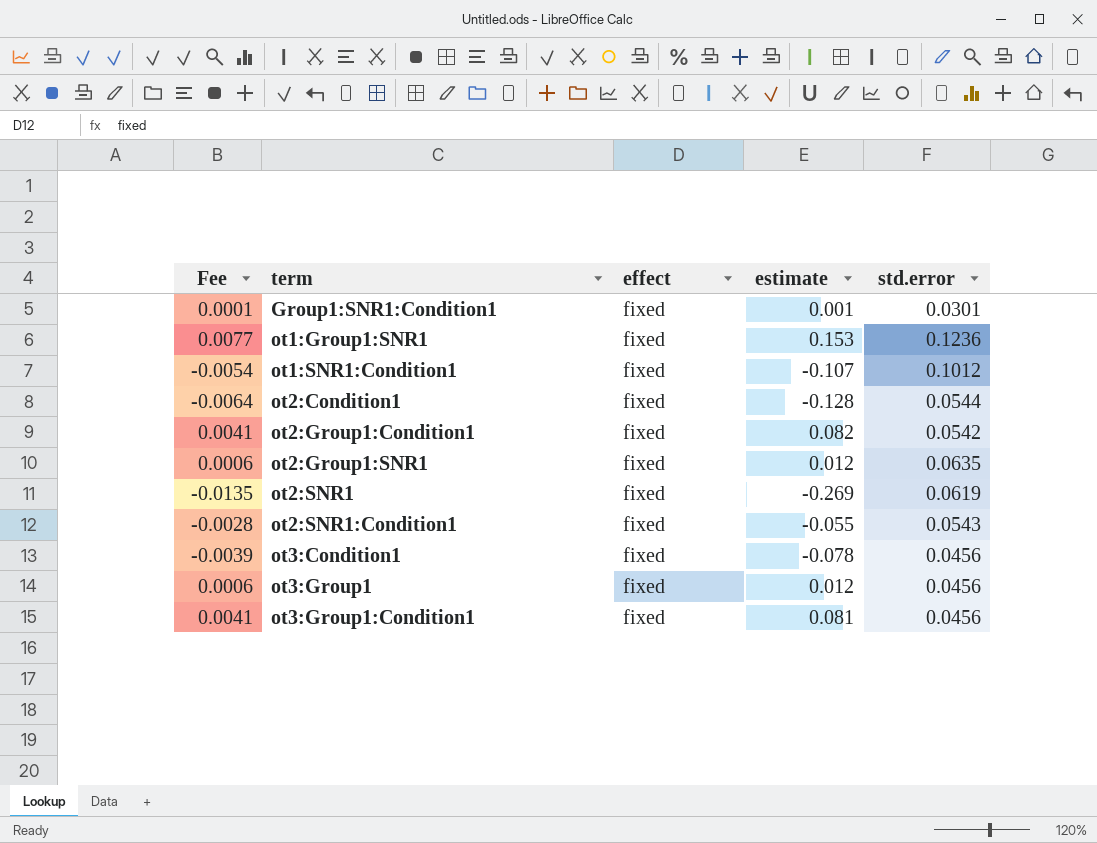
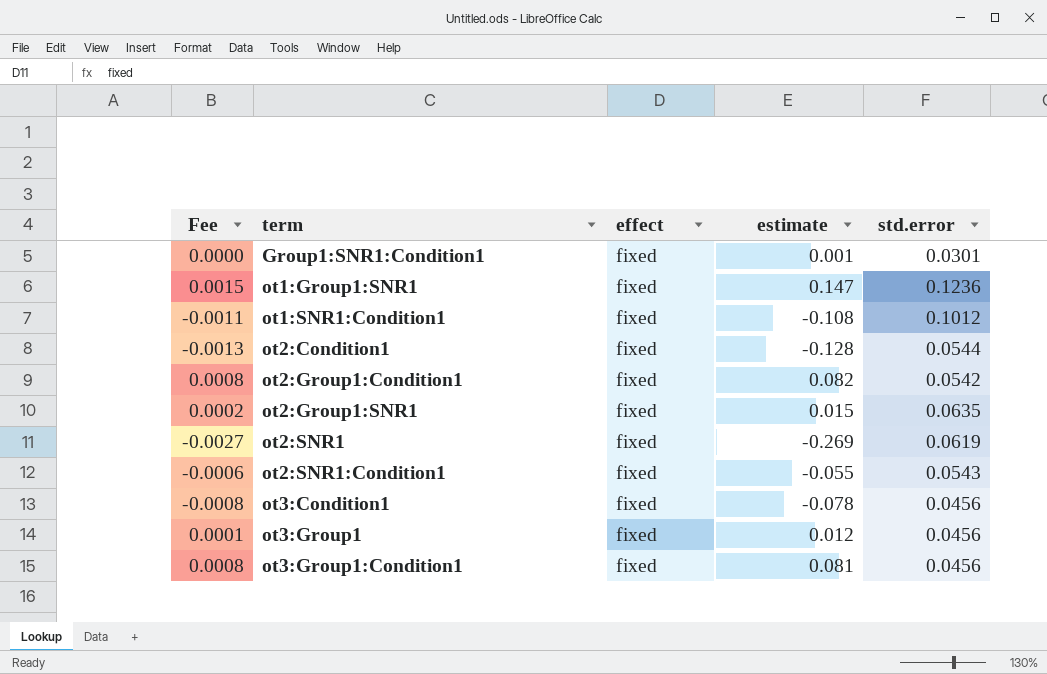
column Fee | formula: [estimate] * 0.05 -> [estimate] * 0.01
ot1:Group1:SNR1 | estimate: 0.153 -> 0.147
ot1:SNR1:Condition1 | estimate: -0.107 -> -0.108
ot2:Group1:SNR1 | estimate: 0.012 -> 0.015

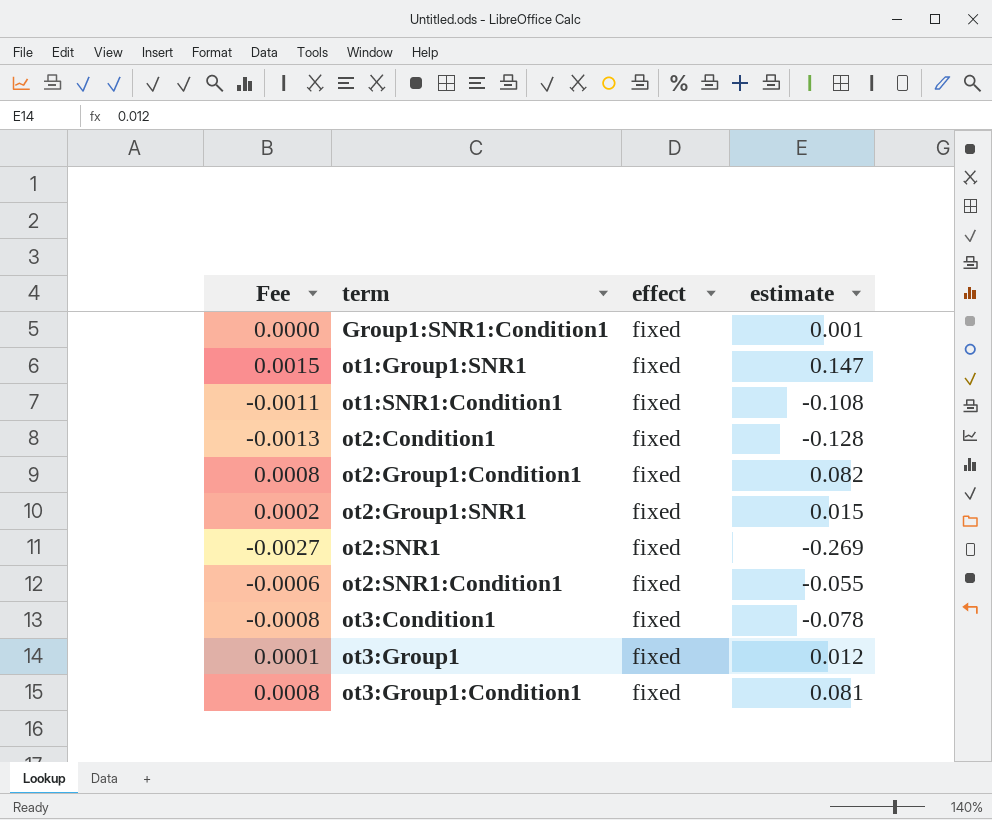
column std.error | position: 5 -> none

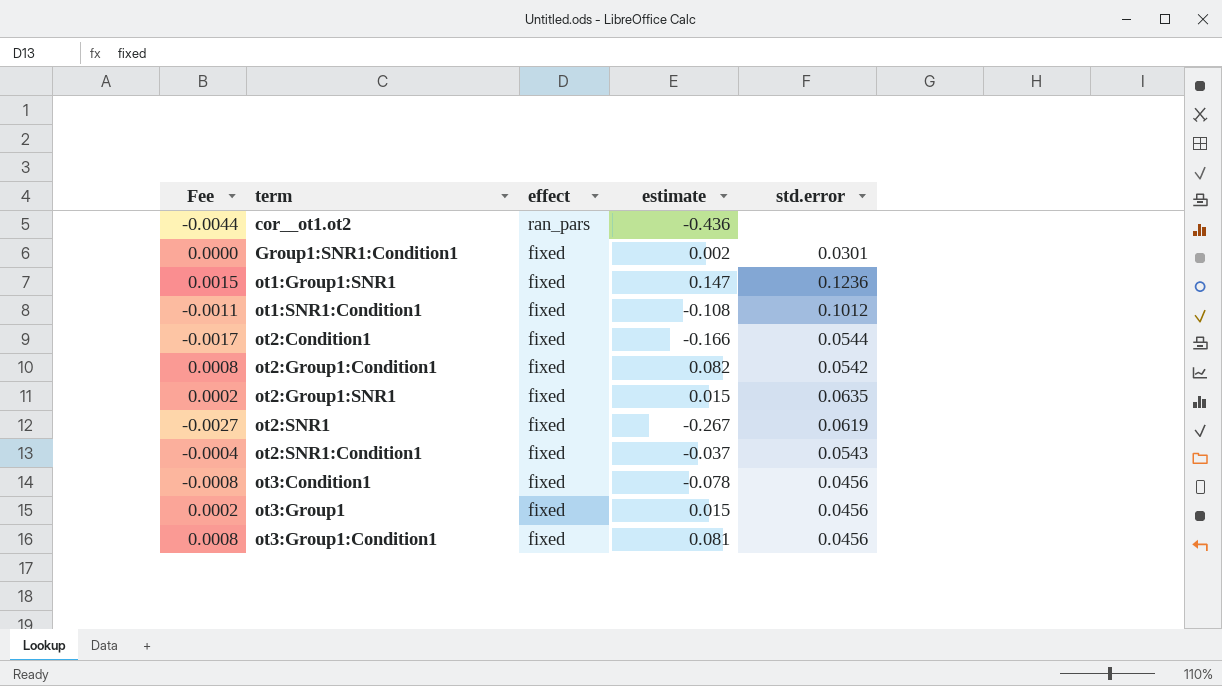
column std.error | position: none -> 5
row cor__ot1.ot2: none -> -0.0044 | ran_pars | -0.436 | none
Group1:SNR1:Condition1 | estimate: 0.001 -> 0.002
ot2:Condition1 | Fee: -0.0013 -> -0.0017
ot2:Condition1 | estimate: -0.128 -> -0.166
ot2:SNR1 | estimate: -0.269 -> -0.267
ot2:SNR1:Condition1 | Fee: -0.0006 -> -0.0004
ot2:SNR1:Condition1 | estimate: -0.055 -> -0.037
ot3:Group1 | Fee: 0.0001 -> 0.0002
ot3:Group1 | estimate: 0.012 -> 0.015

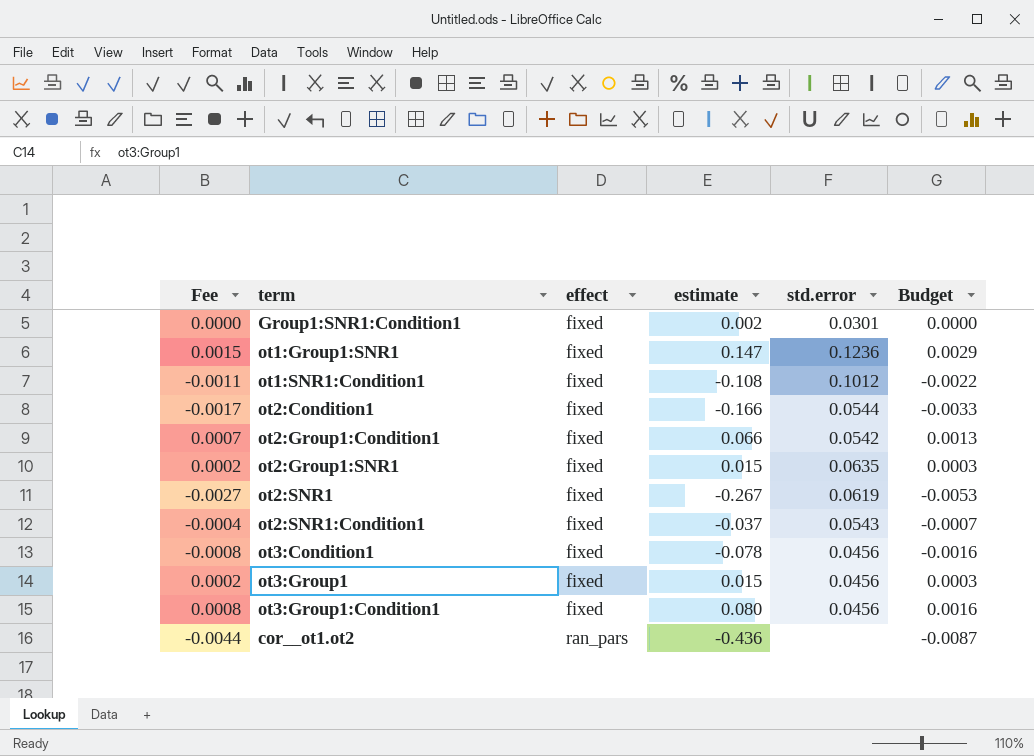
row order: term ascending -> effect ascending
column Budget | formula: none -> [estimate] * 0.02
ot2:Group1:Condition1 | Fee: 0.0008 -> 0.0007
ot2:Group1:Condition1 | estimate: 0.082 -> 0.066
ot3:Group1:Condition1 | estimate: 0.081 -> 0.080

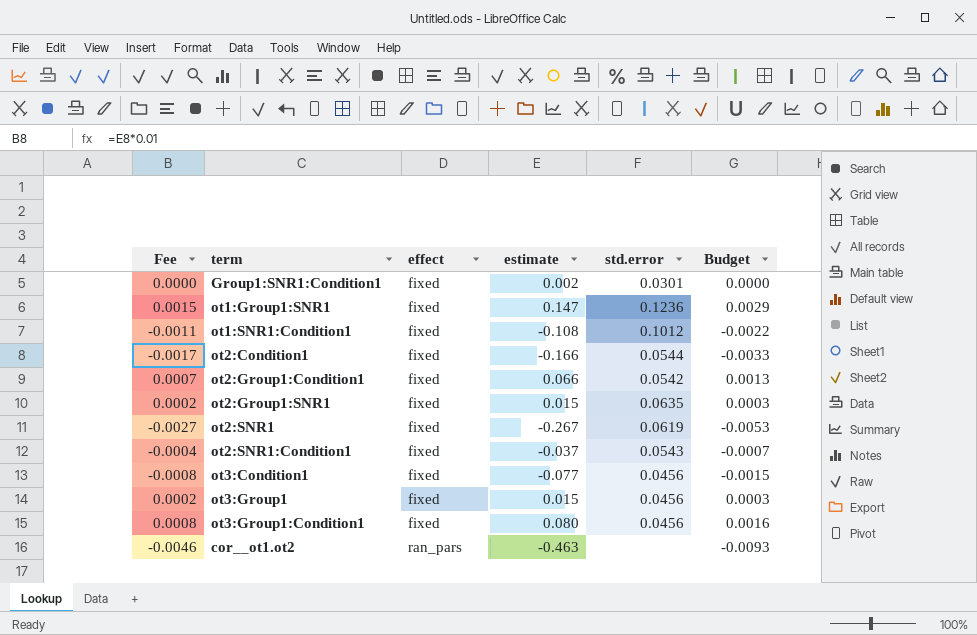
ot3:Condition1 | estimate: -0.078 -> -0.077
ot3:Condition1 | Budget: -0.0016 -> -0.0015
cor__ot1.ot2 | Fee: -0.0044 -> -0.0046
cor__ot1.ot2 | estimate: -0.436 -> -0.463
cor__ot1.ot2 | Budget: -0.0087 -> -0.0093

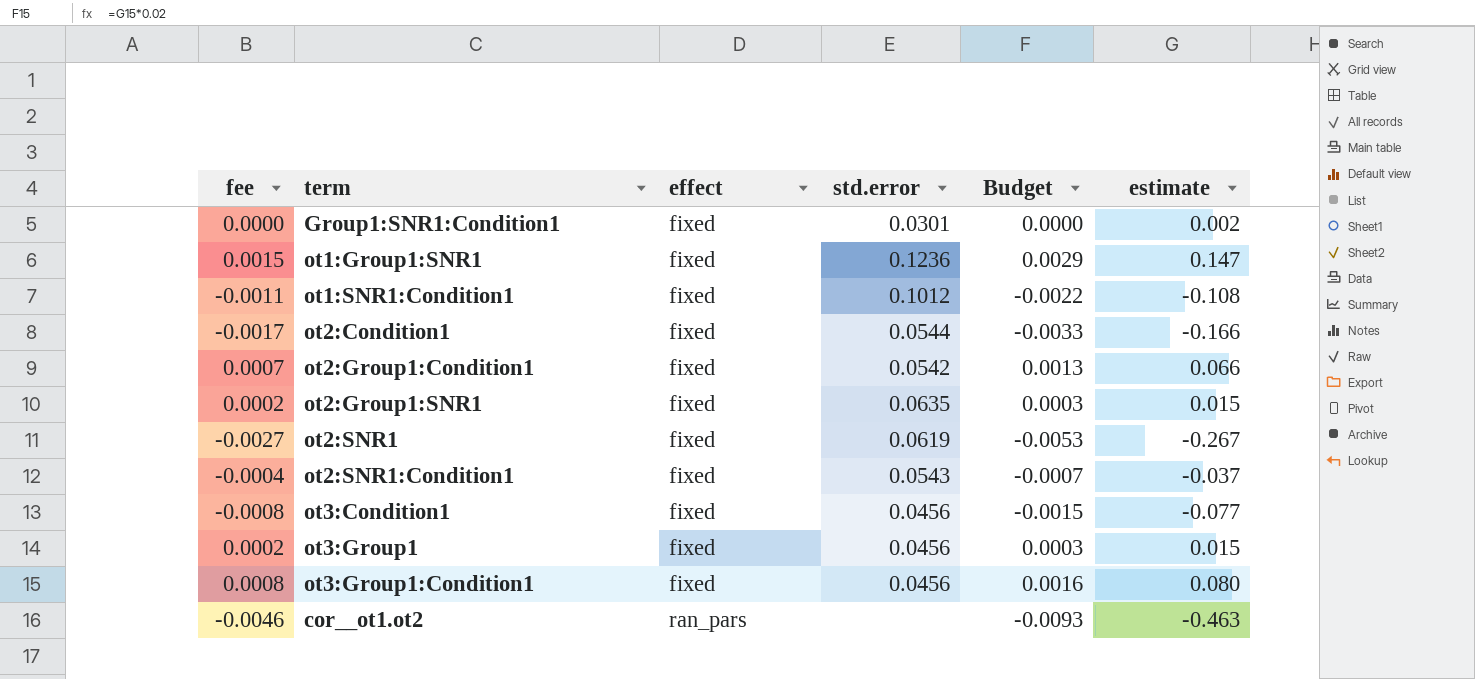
column name: Fee -> fee
column estimate | position: 4 -> 6

